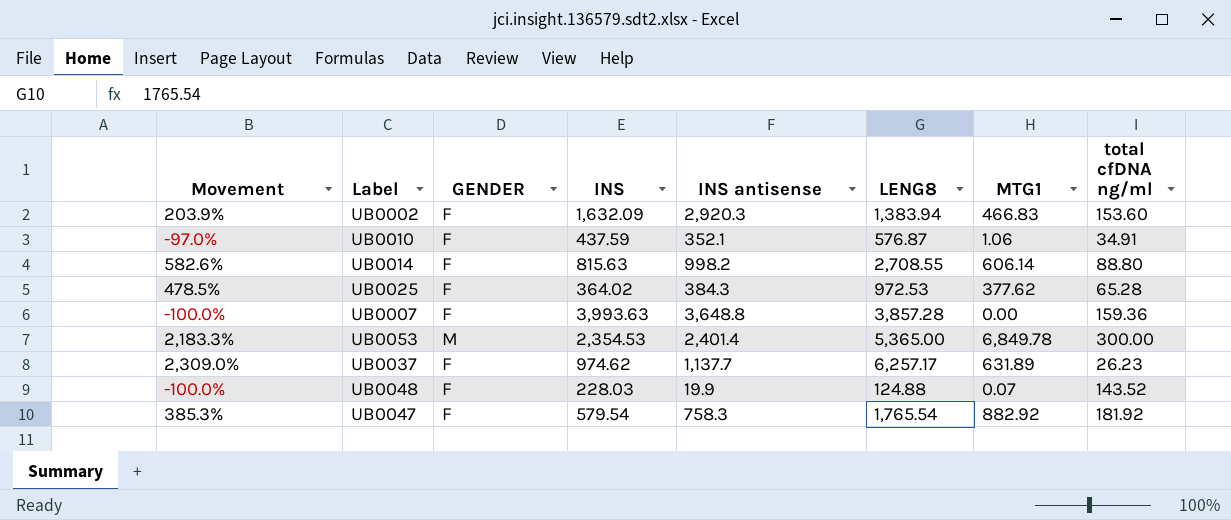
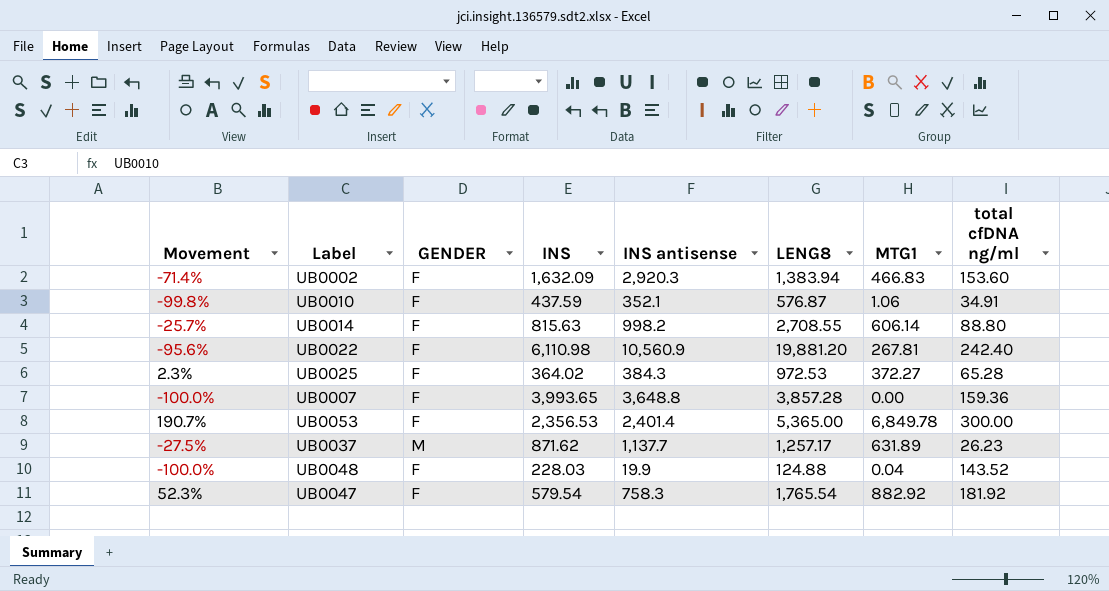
column Movement | formula: ([MTG1] - [total cfDNA ng/ml]) / [total cfDNA ng/ml] -> ([MTG1] - [INS]) / [INS]
row UB0022: none -> -95.6% | F | 6,110.98 | 10,560.9 | 19,881.20 | 267.81 | 242.40
UB0025 | MTG1: 377.62 -> 372.27
UB0007 | INS: 3,993.63 -> 3,993.65
UB0053 | GENDER: M -> F
UB0053 | INS: 2,354.53 -> 2,356.53
UB0037 | GENDER: F -> M
UB0037 | INS: 974.62 -> 871.62
UB0037 | LENG8: 6,257.17 -> 1,257.17
UB0048 | MTG1: 0.07 -> 0.04

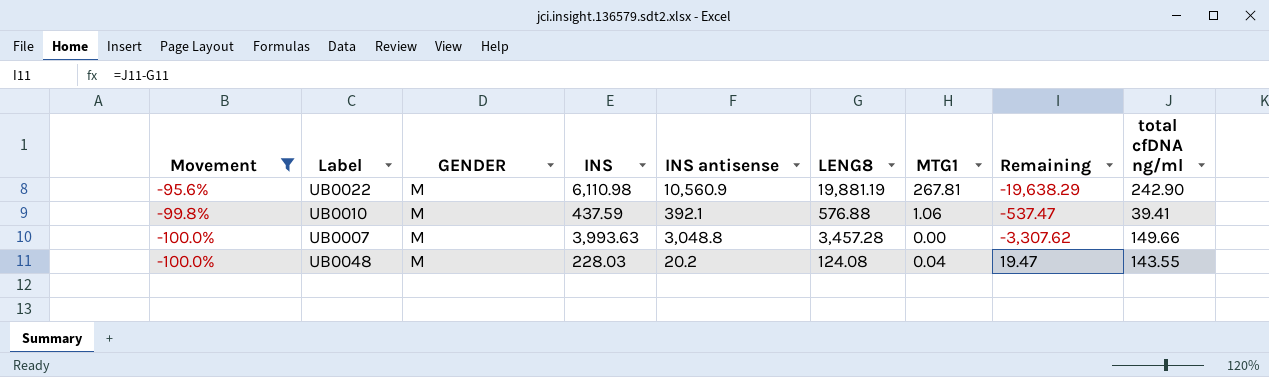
filter: none -> Movement <= -95.6%
row order: none -> Movement descending
column Remaining | formula: none -> [total cfDNA ng/ml] - [LENG8]
UB0022 | GENDER: F -> M
UB0022 | LENG8: 19,881.20 -> 19,881.19
UB0022 | total cfDNA ng/ml: 242.40 -> 242.90
UB0010 | GENDER: F -> M
UB0010 | INS antisense: 352.1 -> 392.1
UB0010 | LENG8: 576.87 -> 576.88
UB0010 | total cfDNA ng/ml: 34.91 -> 39.41
UB0007 | GENDER: F -> M
UB0007 | INS: 3,993.65 -> 3,993.63
UB0007 | INS antisense: 3,648.8 -> 3,048.8
UB0007 | LENG8: 3,857.28 -> 3,457.28
UB0007 | total cfDNA ng/ml: 159.36 -> 149.66
UB0048 | GENDER: F -> M
UB0048 | INS antisense: 19.9 -> 20.2
UB0048 | LENG8: 124.88 -> 124.08
UB0048 | total cfDNA ng/ml: 143.52 -> 143.55

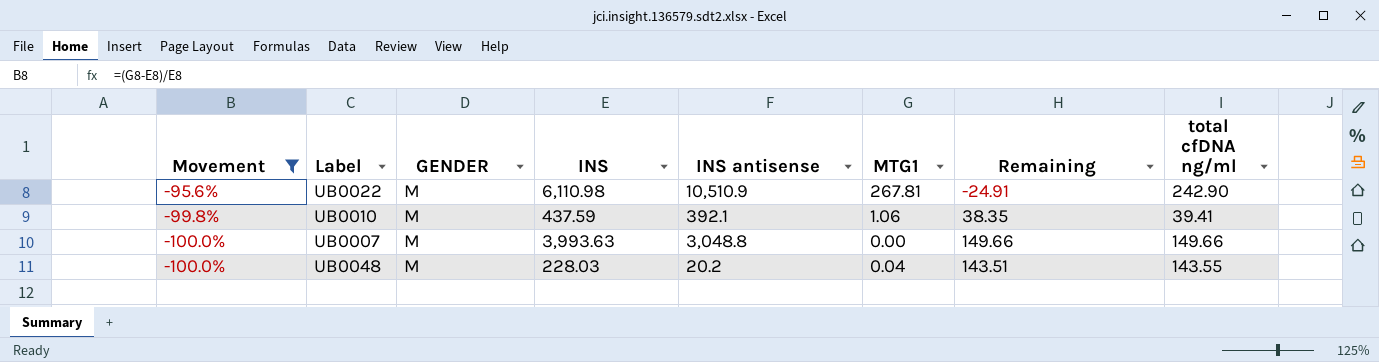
column LENG8 | position: 6 -> none
column Remaining | formula: [total cfDNA ng/ml] - [LENG8] -> [total cfDNA ng/ml] - [MTG1]
UB0022 | INS antisense: 10,560.9 -> 10,510.9

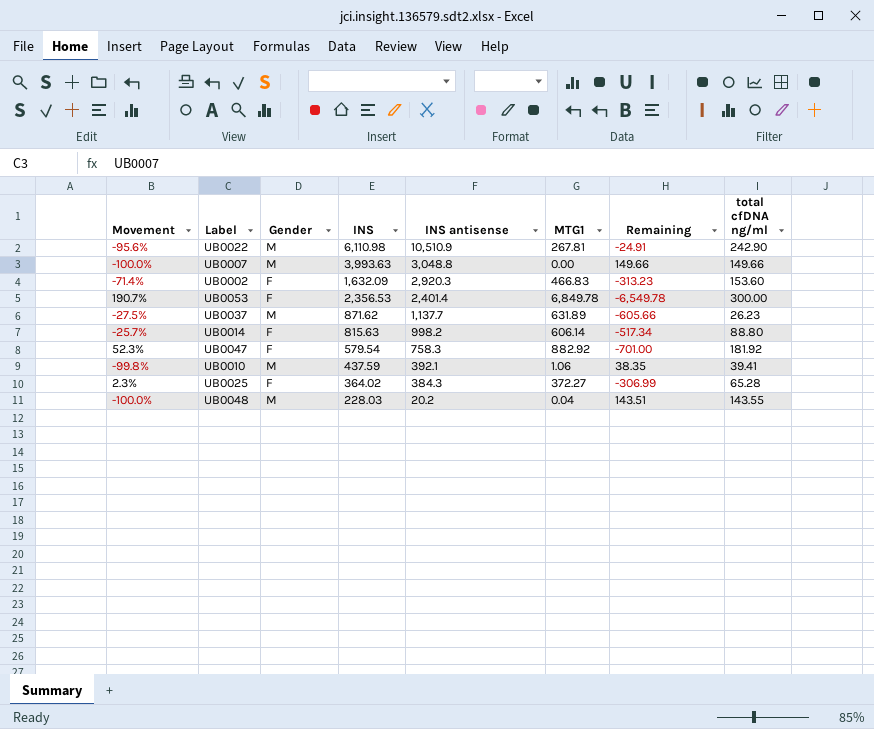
filter: Movement <= -95.6% -> none
row order: Movement descending -> INS antisense descending
column name: GENDER -> Gender

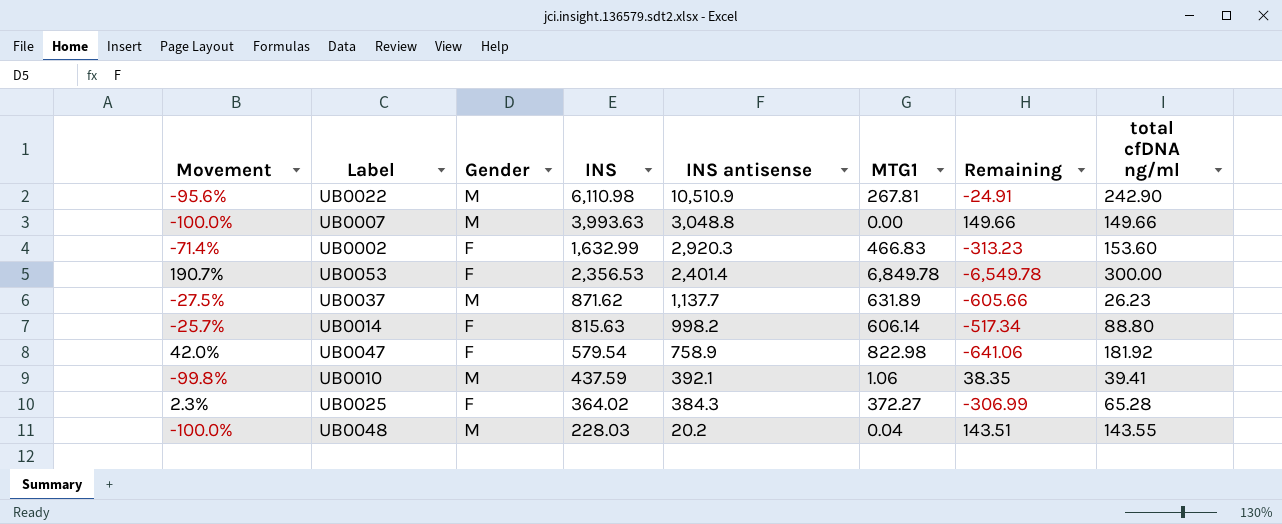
UB0002 | INS: 1,632.09 -> 1,632.99
UB0047 | Movement: 52.3% -> 42.0%
UB0047 | INS antisense: 758.3 -> 758.9
UB0047 | MTG1: 882.92 -> 822.98
UB0047 | Remaining: -701.00 -> -641.06

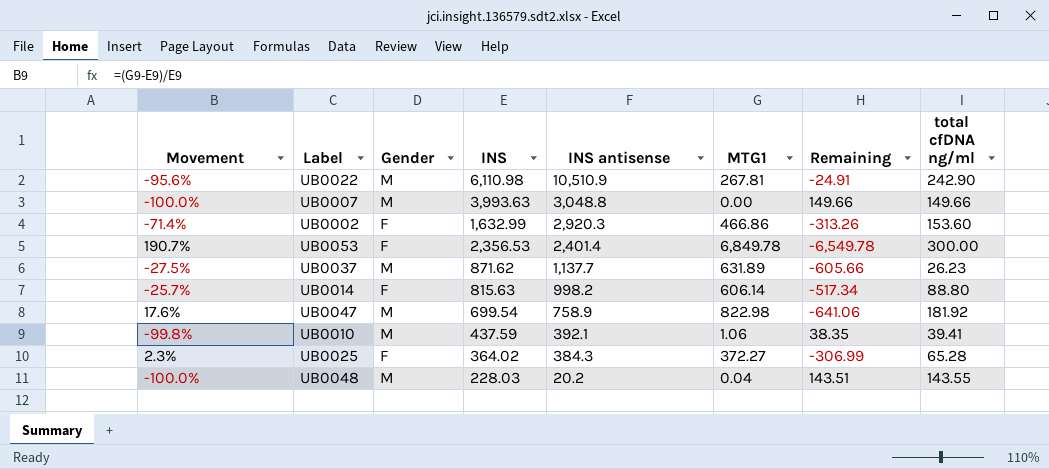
UB0002 | MTG1: 466.83 -> 466.86
UB0002 | Remaining: -313.23 -> -313.26
UB0047 | Movement: 42.0% -> 17.6%
UB0047 | Gender: F -> M
UB0047 | INS: 579.54 -> 699.54

